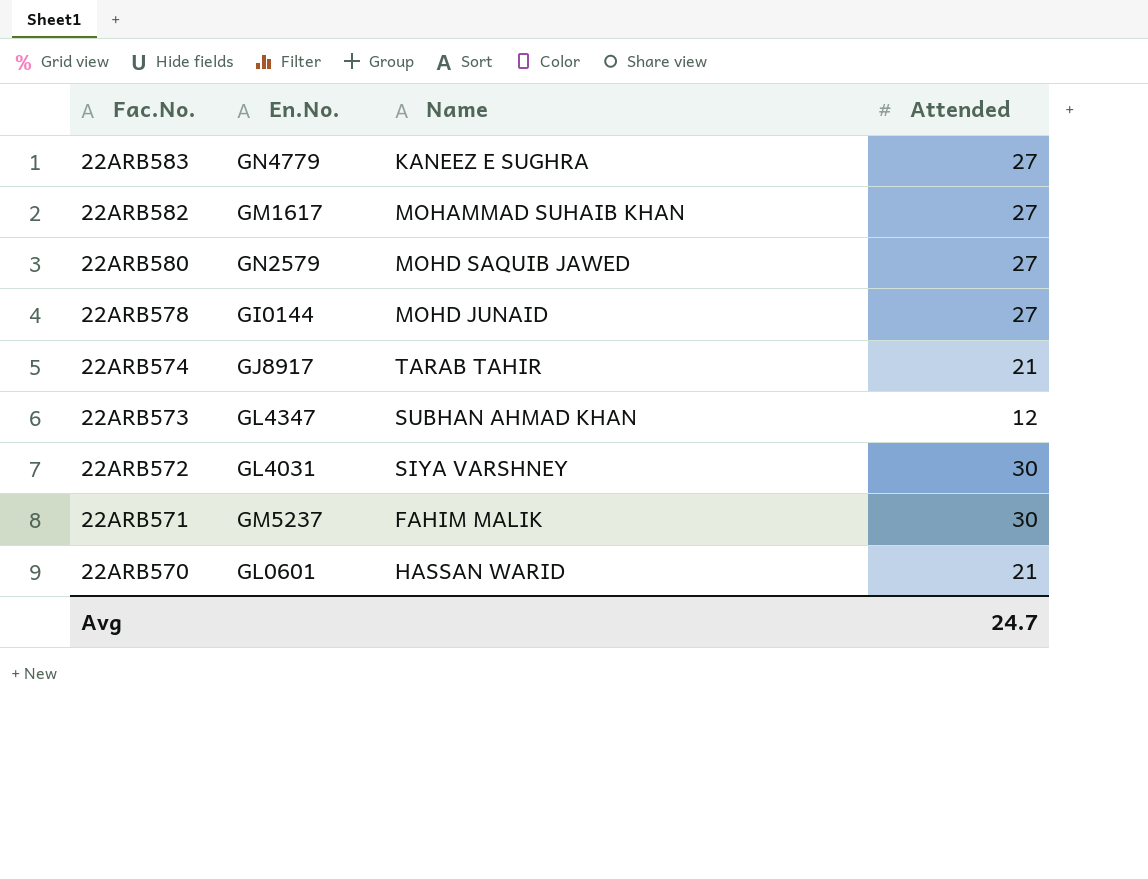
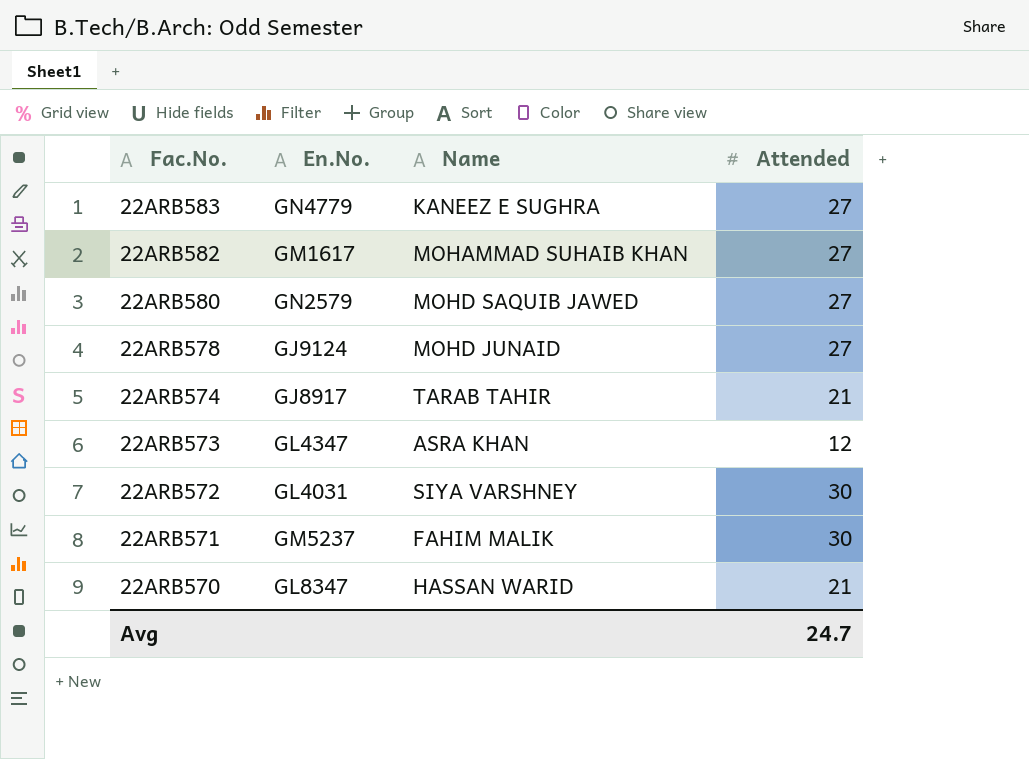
22ARB578 | En.No.: GI0144 -> GJ9124
22ARB573 | Name: SUBHAN AHMAD KHAN -> ASRA KHAN
22ARB570 | En.No.: GL0601 -> GL8347

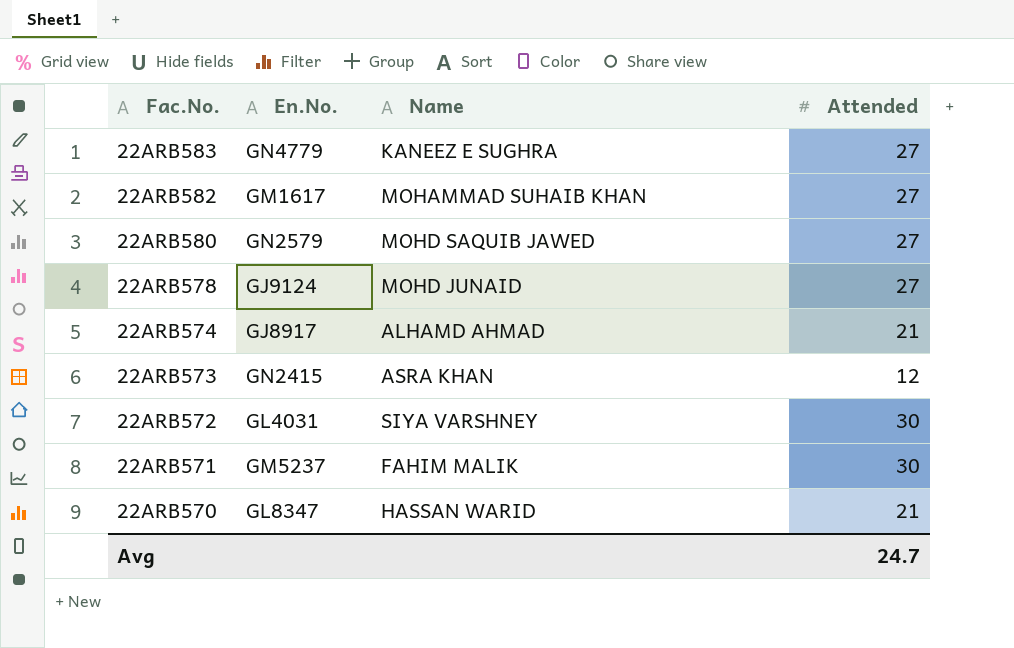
22ARB574 | Name: TARAB TAHIR -> ALHAMD AHMAD
22ARB573 | En.No.: GL4347 -> GN2415

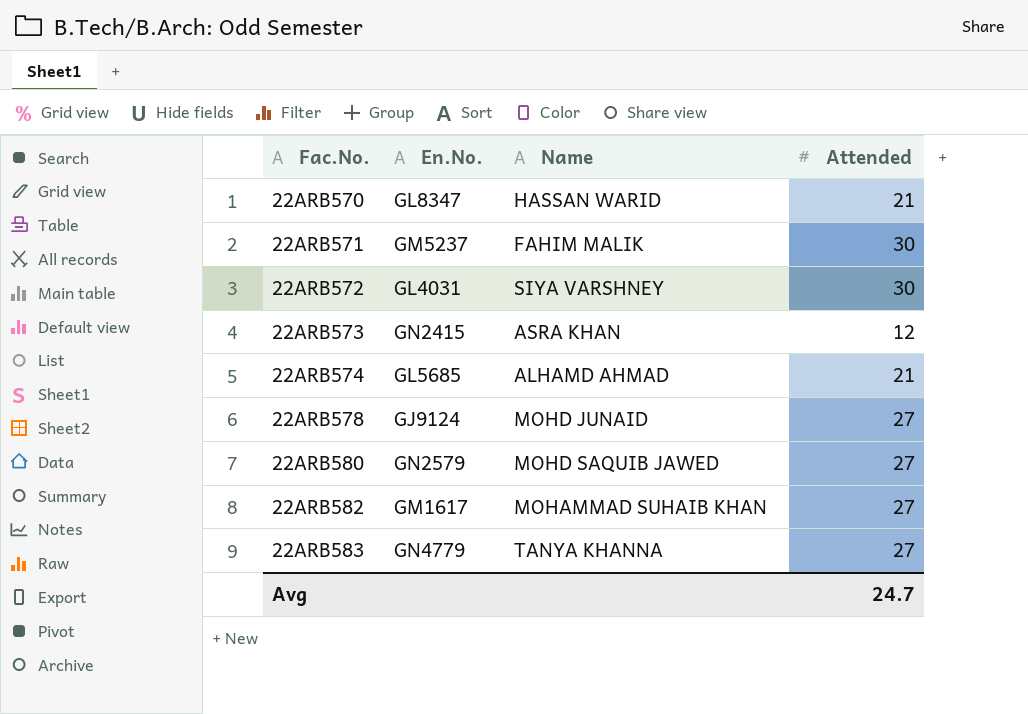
row order: Fac.No. descending -> Fac.No. ascending
22ARB574 | En.No.: GJ8917 -> GL5685
22ARB583 | Name: KANEEZ E SUGHRA -> TANYA KHANNA

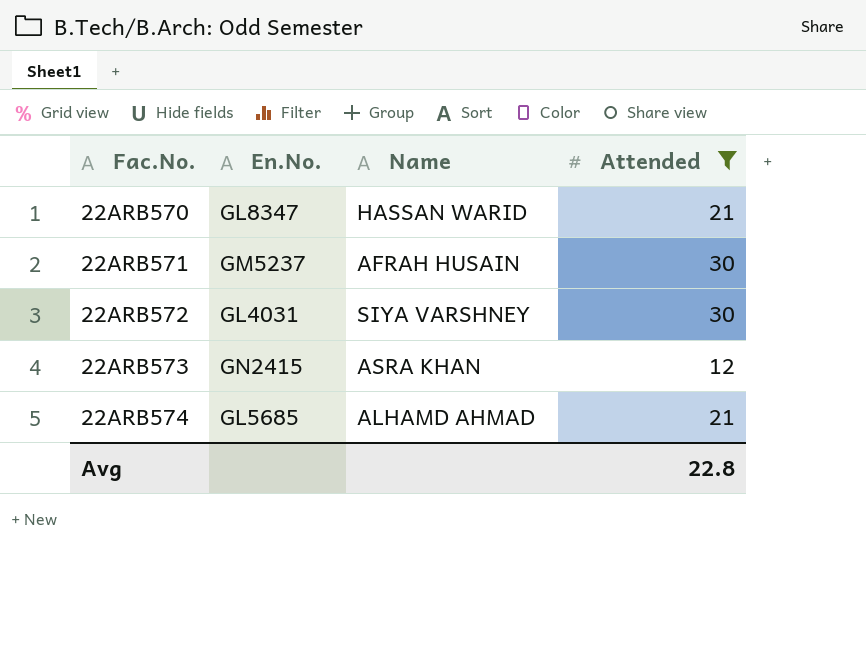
filter: none -> Attended != 27
22ARB571 | Name: FAHIM MALIK -> AFRAH HUSAIN
Avg | Attended: 24.7 -> 22.8

